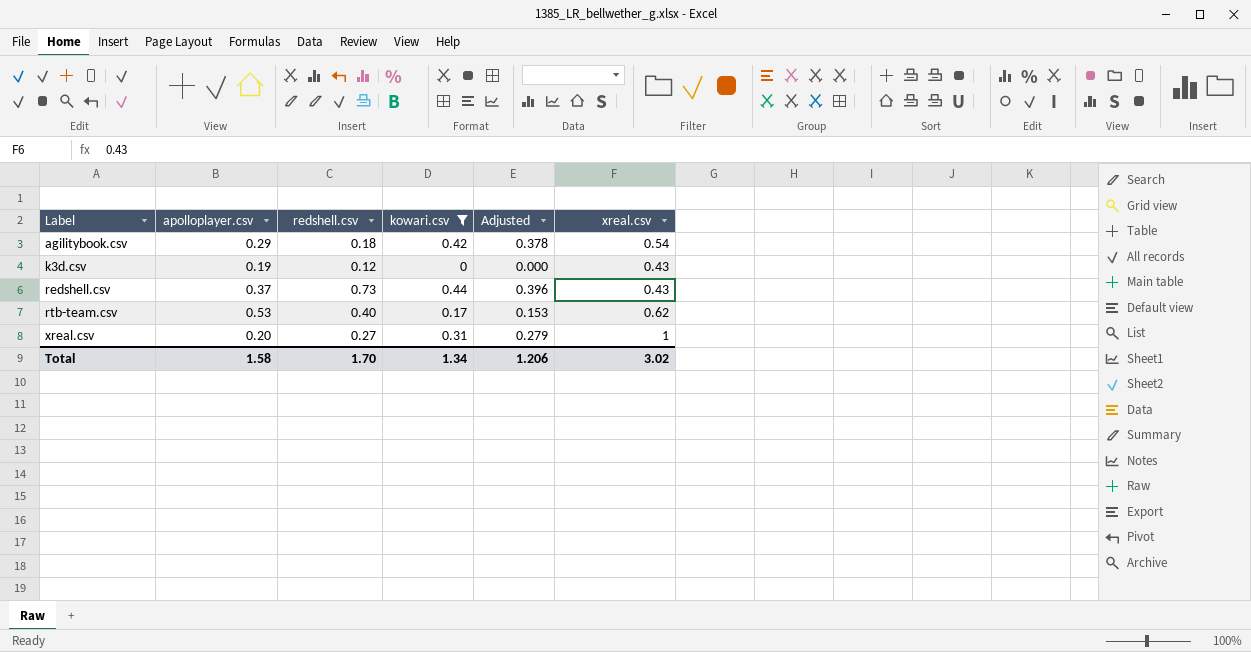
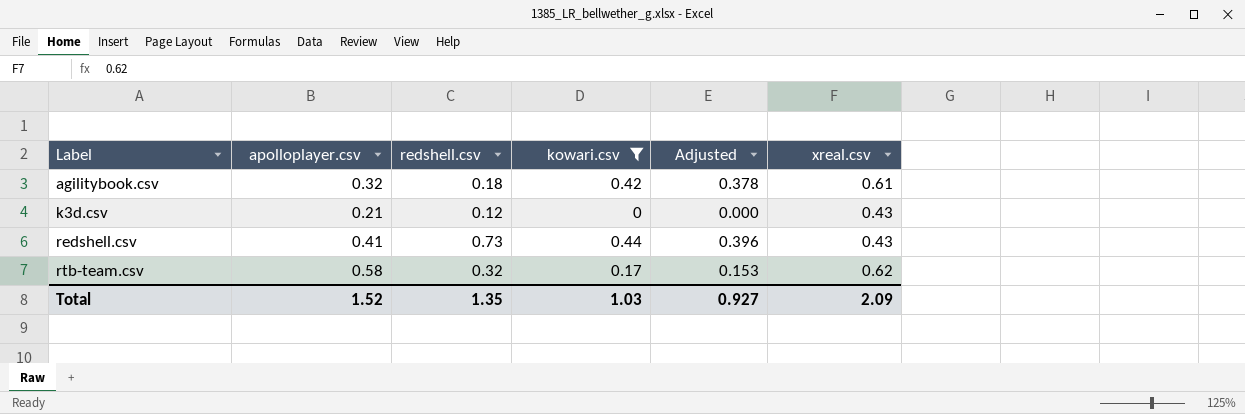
row xreal.csv: 0.20 | 0.27 | 0.31 | 0.279 | 1 -> none
agilitybook.csv | apolloplayer.csv: 0.29 -> 0.32
agilitybook.csv | xreal.csv: 0.54 -> 0.61
k3d.csv | apolloplayer.csv: 0.19 -> 0.21
redshell.csv | apolloplayer.csv: 0.37 -> 0.41
rtb-team.csv | apolloplayer.csv: 0.53 -> 0.58
rtb-team.csv | redshell.csv: 0.40 -> 0.32
Total | apolloplayer.csv: 1.58 -> 1.52
Total | redshell.csv: 1.70 -> 1.35
Total | kowari.csv: 1.34 -> 1.03
Total | Adjusted: 1.206 -> 0.927
Total | xreal.csv: 3.02 -> 2.09

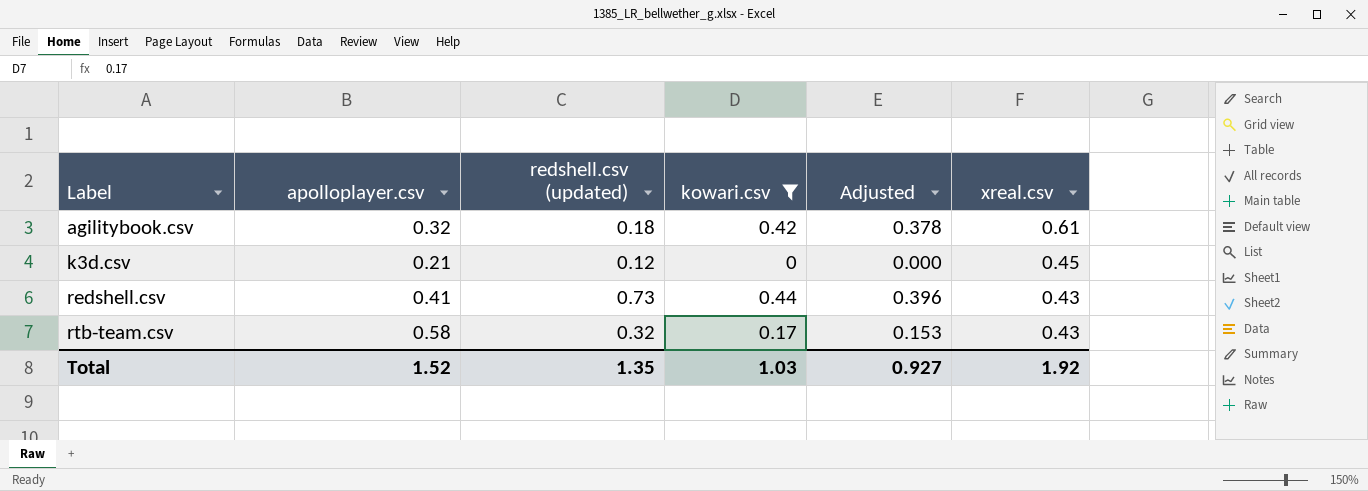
column name: redshell.csv -> redshell.csv (updated)
k3d.csv | xreal.csv: 0.43 -> 0.45
rtb-team.csv | xreal.csv: 0.62 -> 0.43
Total | xreal.csv: 2.09 -> 1.92

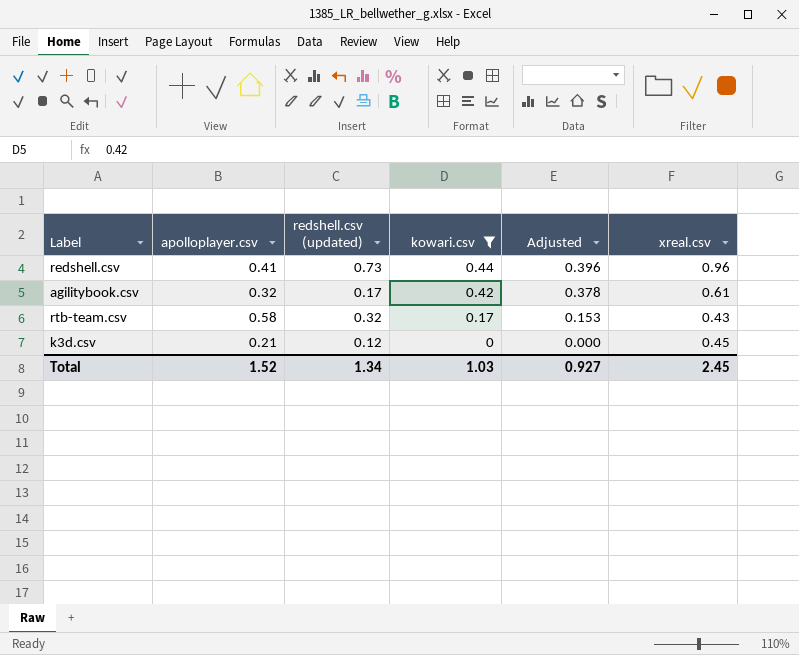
row order: Label ascending -> kowari.csv descending
redshell.csv | xreal.csv: 0.43 -> 0.96
agilitybook.csv | redshell.csv (updated): 0.18 -> 0.17
Total | redshell.csv (updated): 1.35 -> 1.34
Total | xreal.csv: 1.92 -> 2.45

